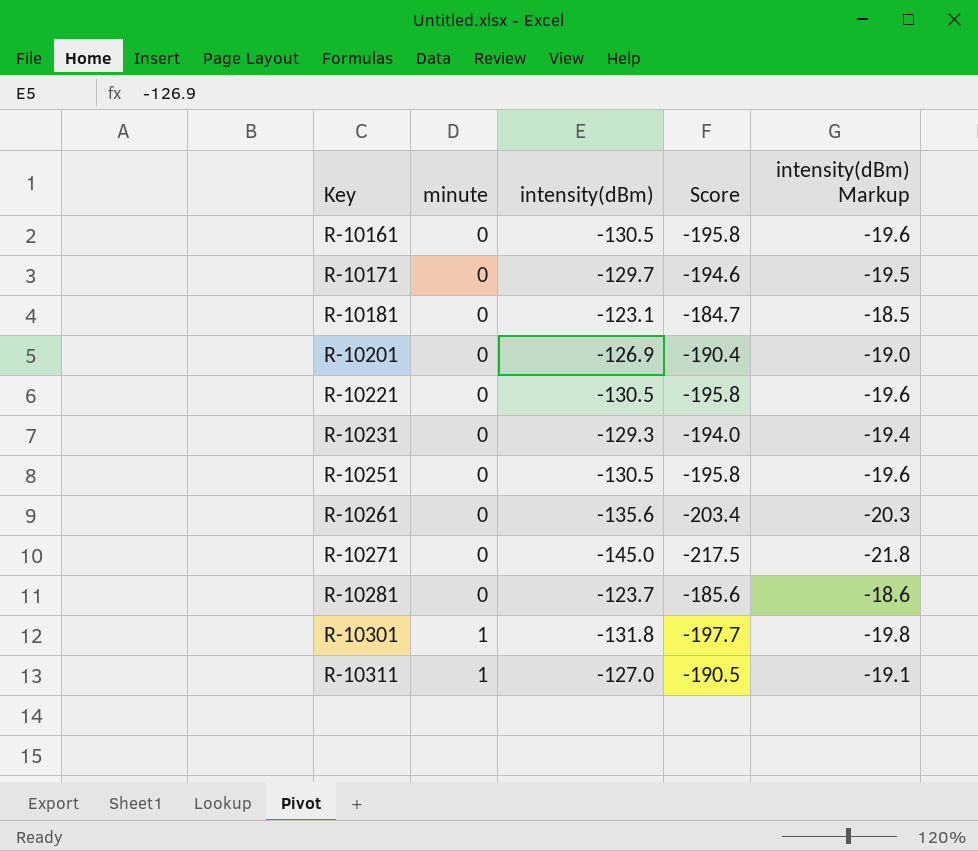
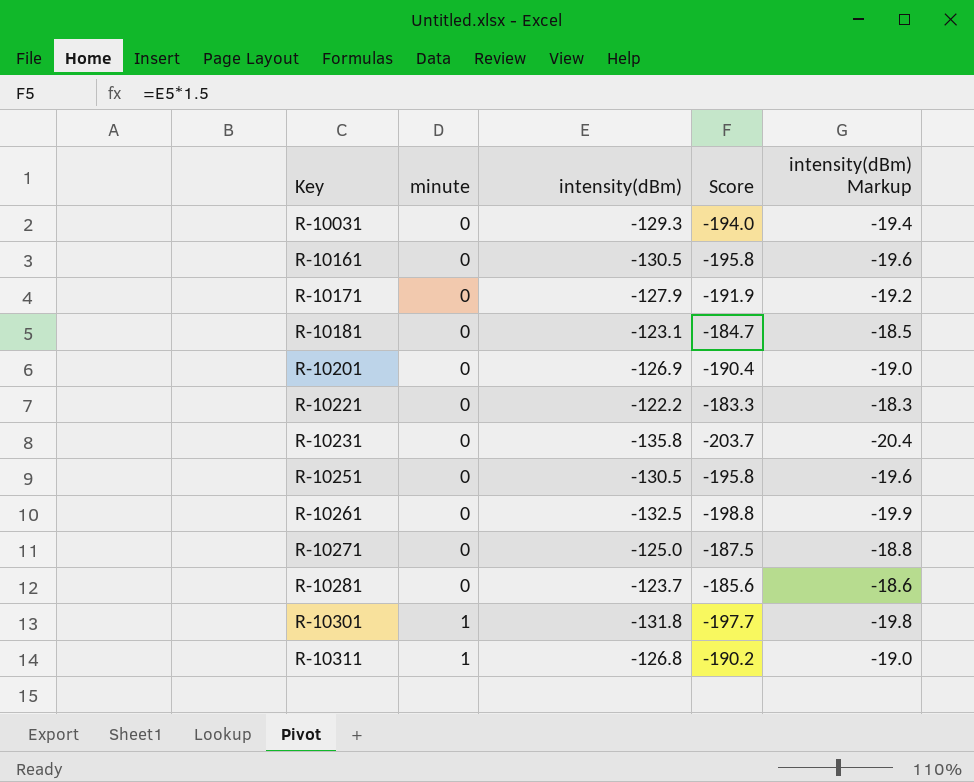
row R-10031: none -> 0 | -129.3 | -194.0 | -19.4
R-10171 | intensity(dBm): -129.7 -> -127.9
R-10171 | Score: -194.6 -> -191.9
R-10171 | intensity(dBm) Markup: -19.5 -> -19.2
R-10221 | intensity(dBm): -130.5 -> -122.2
R-10221 | Score: -195.8 -> -183.3
R-10221 | intensity(dBm) Markup: -19.6 -> -18.3
R-10231 | intensity(dBm): -129.3 -> -135.8
R-10231 | Score: -194.0 -> -203.7
R-10231 | intensity(dBm) Markup: -19.4 -> -20.4
R-10261 | intensity(dBm): -135.6 -> -132.5
R-10261 | Score: -203.4 -> -198.8
R-10261 | intensity(dBm) Markup: -20.3 -> -19.9
R-10271 | intensity(dBm): -145.0 -> -125.0
R-10271 | Score: -217.5 -> -187.5
R-10271 | intensity(dBm) Markup: -21.8 -> -18.8
R-10311 | intensity(dBm): -127.0 -> -126.8
R-10311 | Score: -190.5 -> -190.2
R-10311 | intensity(dBm) Markup: -19.1 -> -19.0

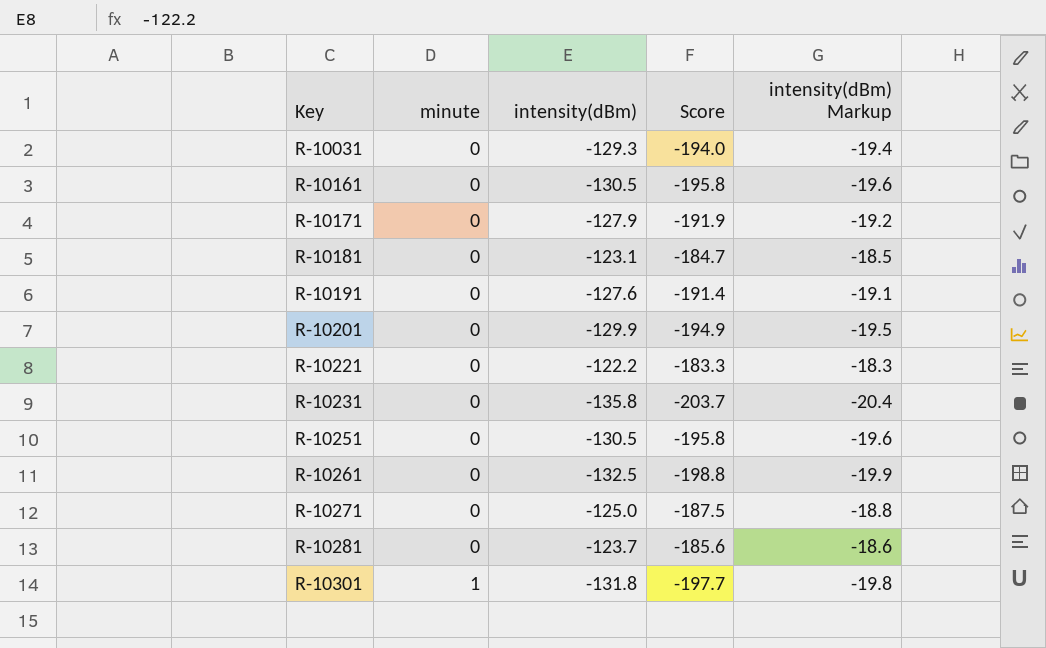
row R-10311: 1 | -126.8 | -190.2 | -19.0 -> none
row R-10191: none -> 0 | -127.6 | -191.4 | -19.1
R-10201 | intensity(dBm): -126.9 -> -129.9
R-10201 | Score: -190.4 -> -194.9
R-10201 | intensity(dBm) Markup: -19.0 -> -19.5

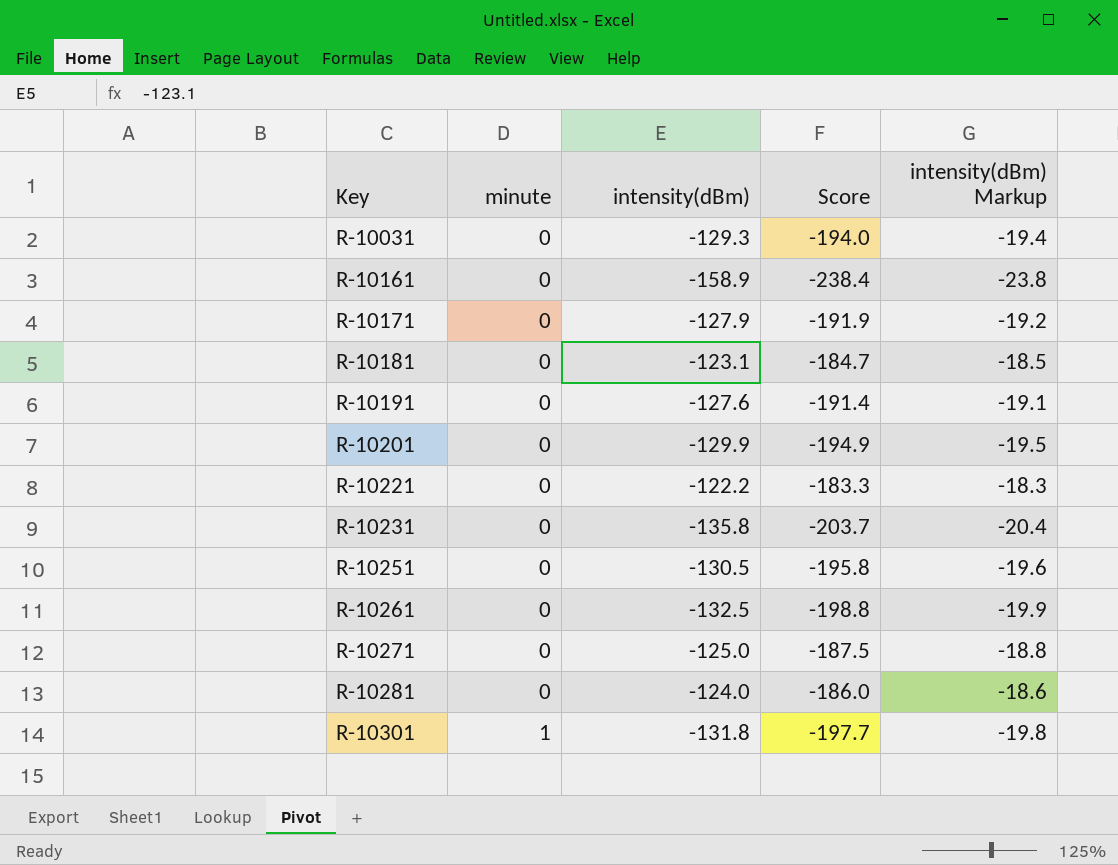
R-10161 | intensity(dBm): -130.5 -> -158.9
R-10161 | Score: -195.8 -> -238.4
R-10161 | intensity(dBm) Markup: -19.6 -> -23.8
R-10281 | intensity(dBm): -123.7 -> -124.0
R-10281 | Score: -185.6 -> -186.0

